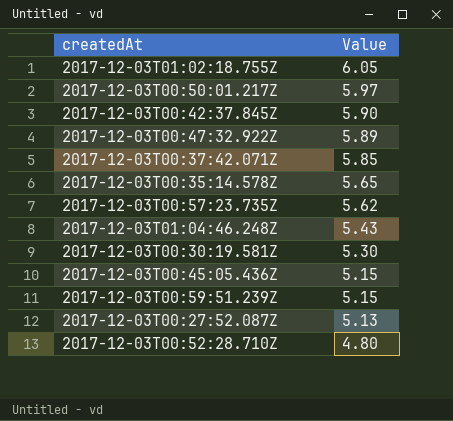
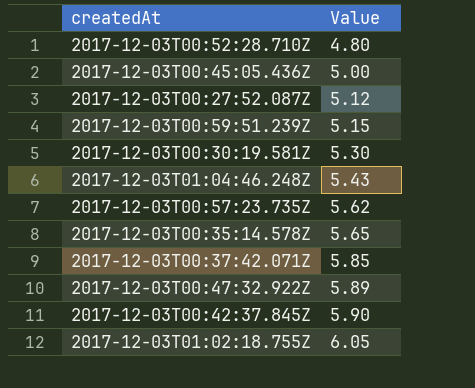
row order: Value descending -> Value ascending
row 2017-12-03T00:50:01.217Z: 5.97 -> none
2017-12-03T00:45:05.436Z | Value: 5.15 -> 5.00
2017-12-03T00:27:52.087Z | Value: 5.13 -> 5.12

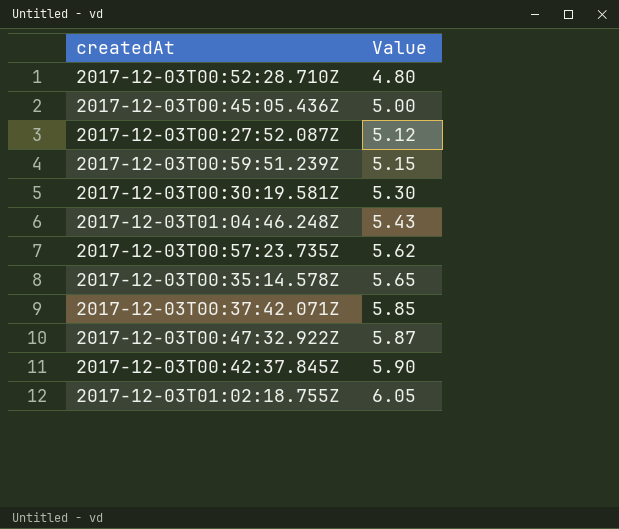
2017-12-03T00:47:32.922Z | Value: 5.89 -> 5.87

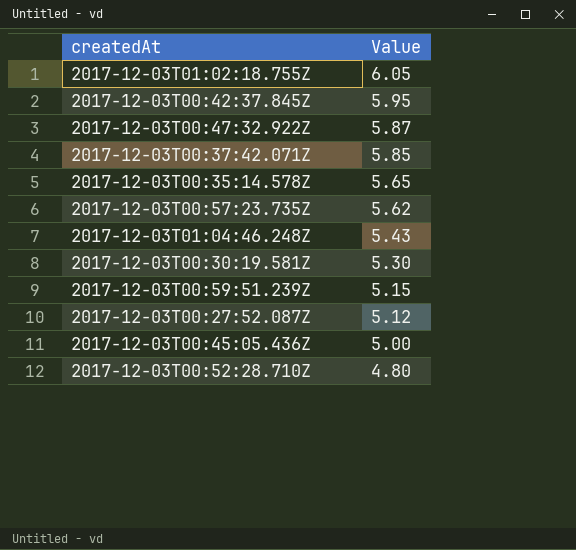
row order: Value ascending -> Value descending
2017-12-03T00:42:37.845Z | Value: 5.90 -> 5.95

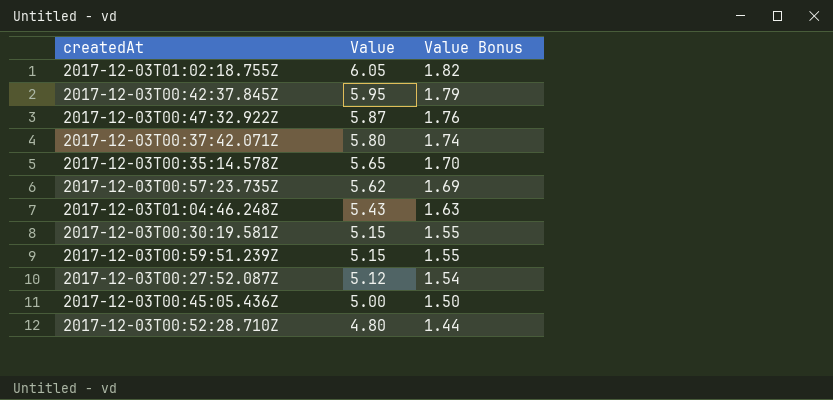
column Value Bonus | formula: none -> [Value] * 0.3
2017-12-03T00:37:42.071Z | Value: 5.85 -> 5.80
2017-12-03T00:30:19.581Z | Value: 5.30 -> 5.15

